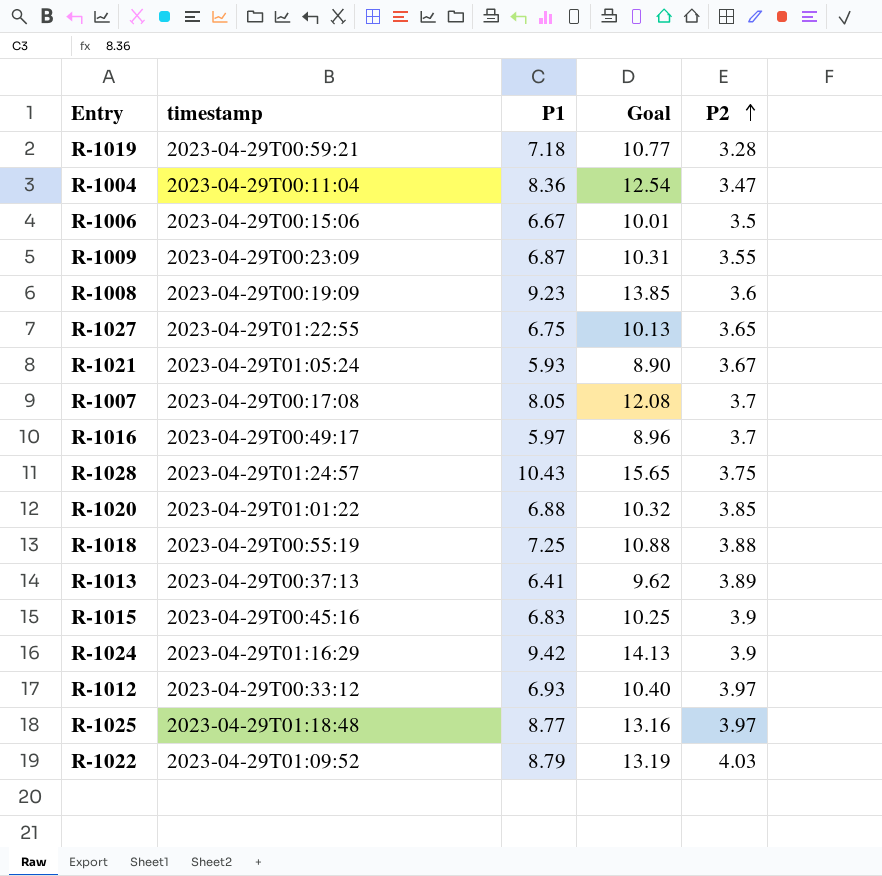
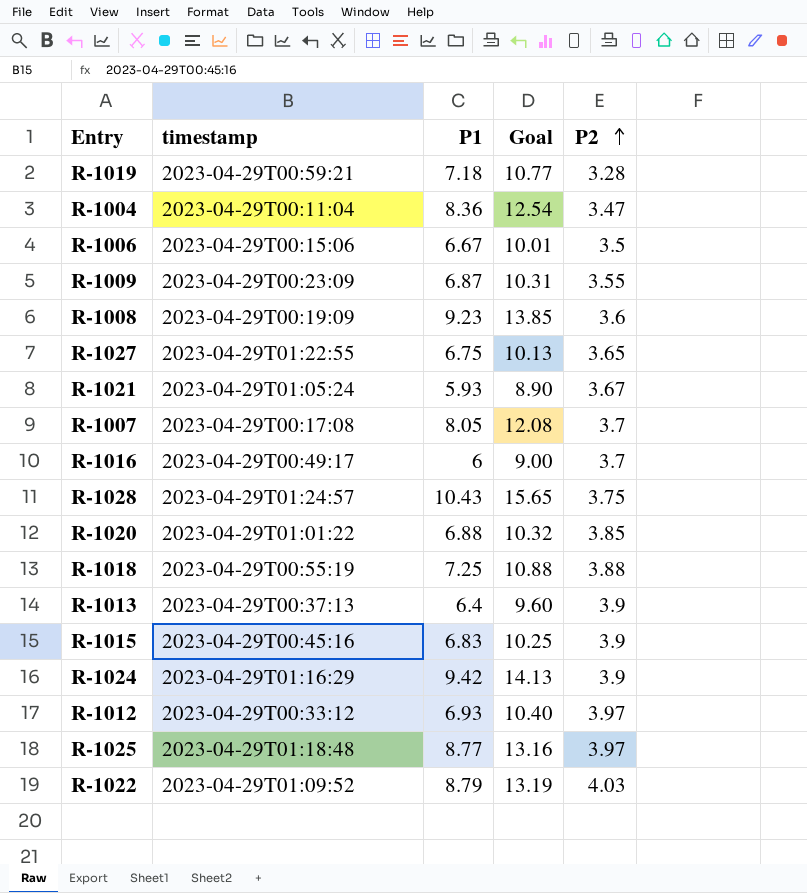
R-1016 | P1: 5.97 -> 6
R-1016 | Goal: 8.96 -> 9.00
R-1013 | P1: 6.41 -> 6.4
R-1013 | Goal: 9.62 -> 9.60
R-1013 | P2: 3.89 -> 3.9

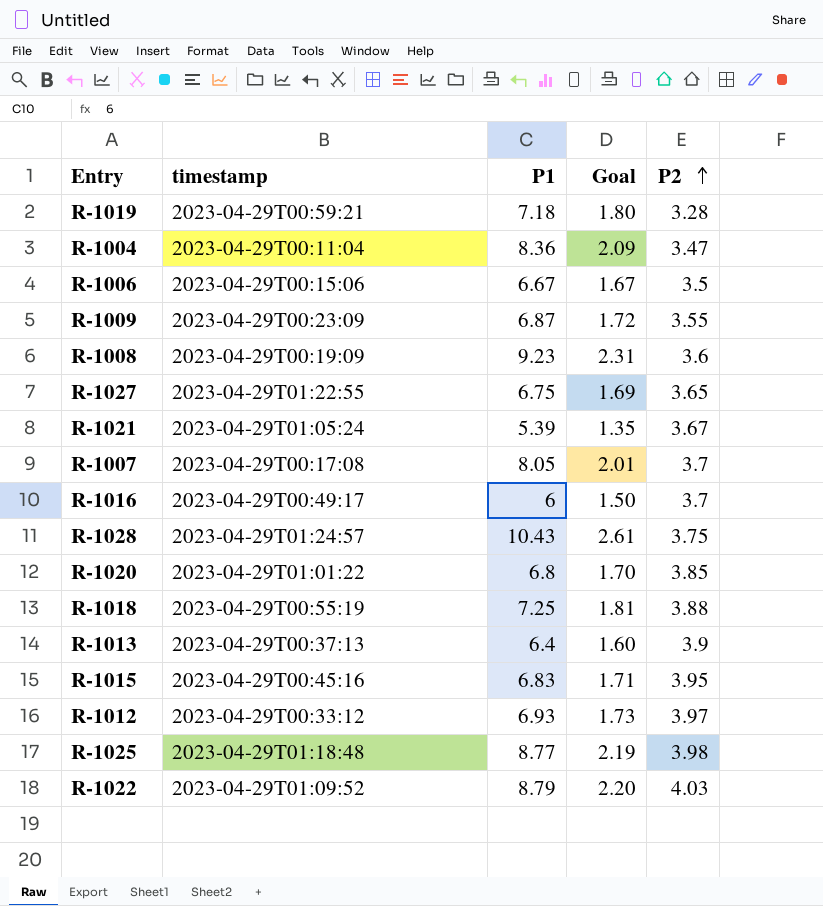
column Goal | formula: [P1] * 1.5 -> [P1] * 0.25
row R-1024: 2023-04-29T01:16:29 | 9.42 | 14.13 | 3.9 -> none
R-1021 | P1: 5.93 -> 5.39
R-1020 | P1: 6.88 -> 6.8
R-1015 | P2: 3.9 -> 3.95
R-1025 | P2: 3.97 -> 3.98

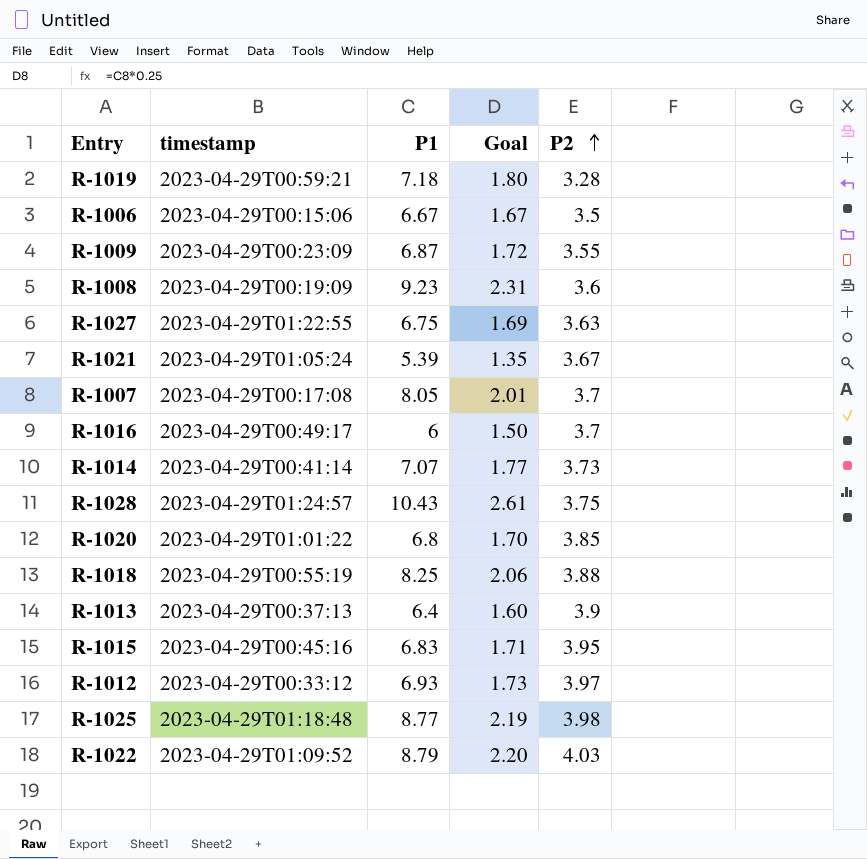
row R-1004: 2023-04-29T00:11:04 | 8.36 | 2.09 | 3.47 -> none
R-1027 | P2: 3.65 -> 3.63
row R-1014: none -> 2023-04-29T00:41:14 | 7.07 | 1.77 | 3.73
R-1018 | P1: 7.25 -> 8.25
R-1018 | Goal: 1.81 -> 2.06

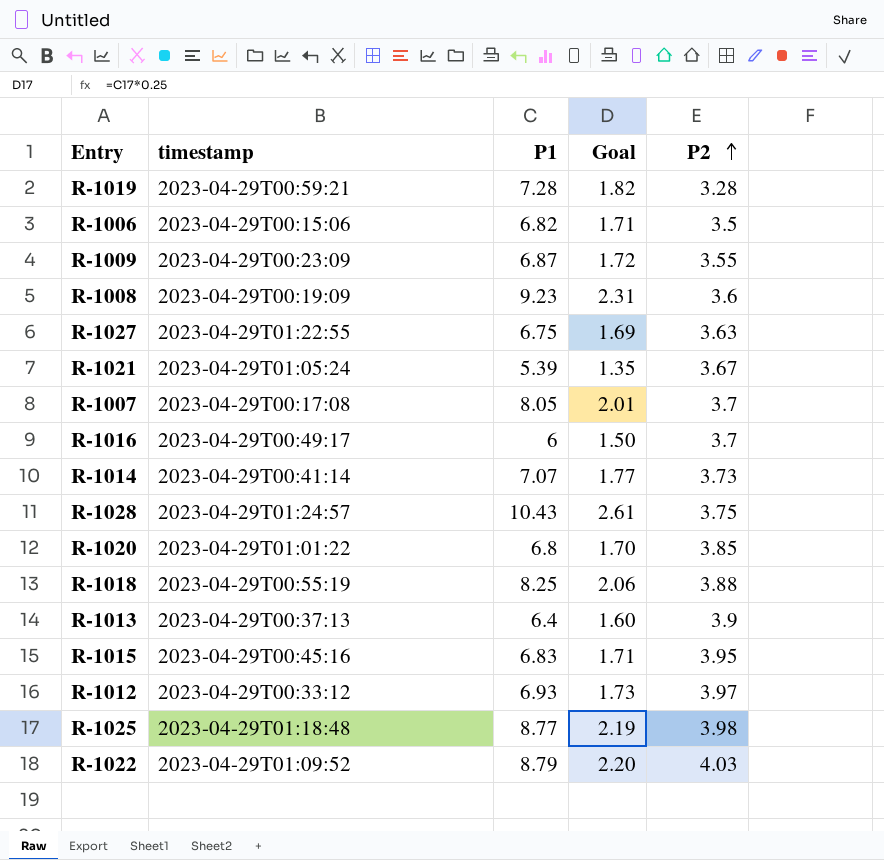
R-1019 | P1: 7.18 -> 7.28
R-1019 | Goal: 1.80 -> 1.82
R-1006 | P1: 6.67 -> 6.82
R-1006 | Goal: 1.67 -> 1.71

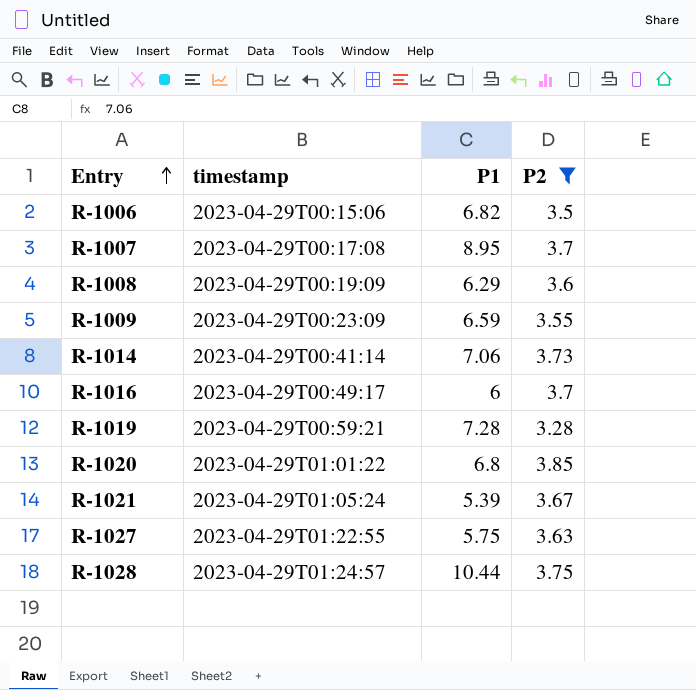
filter: none -> P2 <= 3.85
row order: P2 ascending -> Entry ascending
column Goal | formula: [P1] * 0.25 -> none
R-1007 | P1: 8.05 -> 8.95
R-1008 | P1: 9.23 -> 6.29
R-1009 | P1: 6.87 -> 6.59
R-1014 | P1: 7.07 -> 7.06
R-1027 | P1: 6.75 -> 5.75
R-1028 | P1: 10.43 -> 10.44

